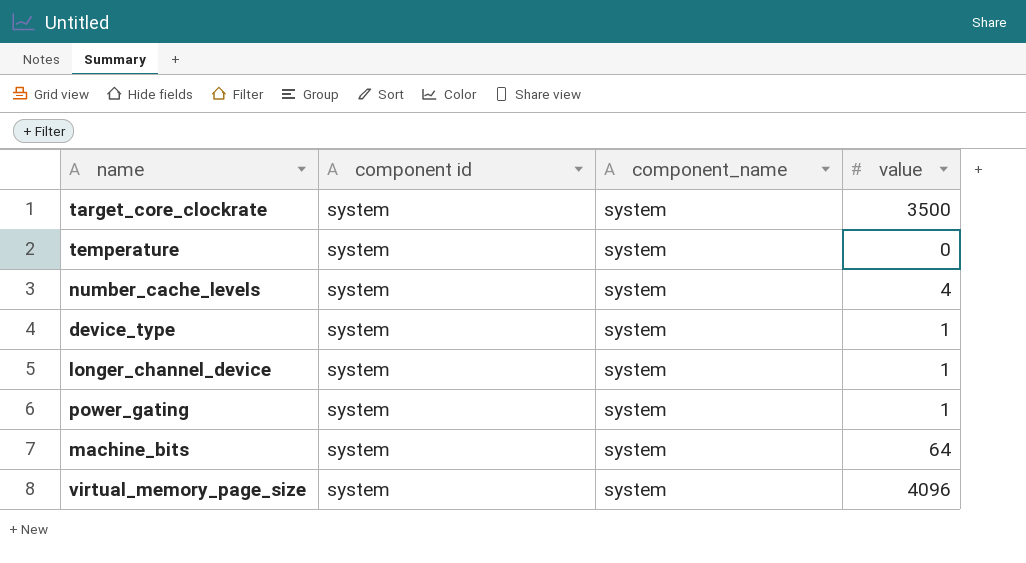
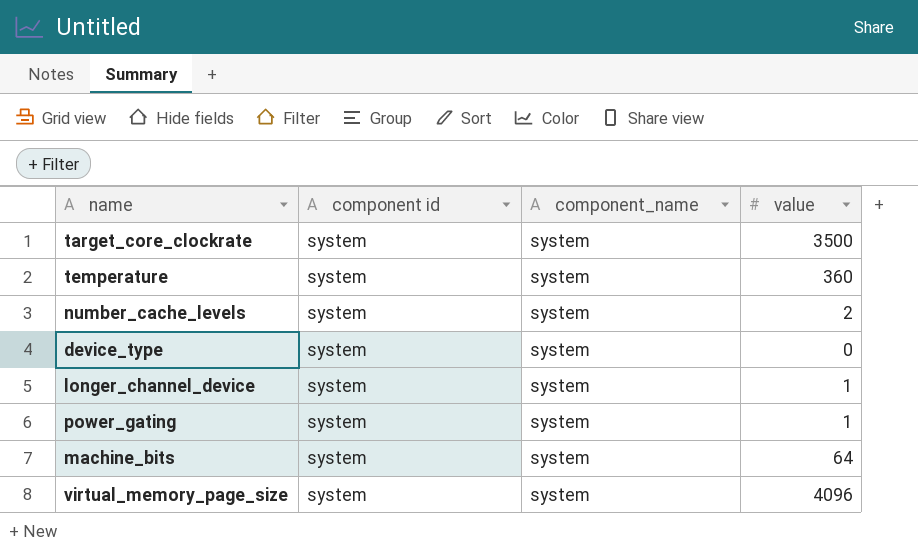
temperature | value: 0 -> 360
number_cache_levels | value: 4 -> 2
device_type | value: 1 -> 0

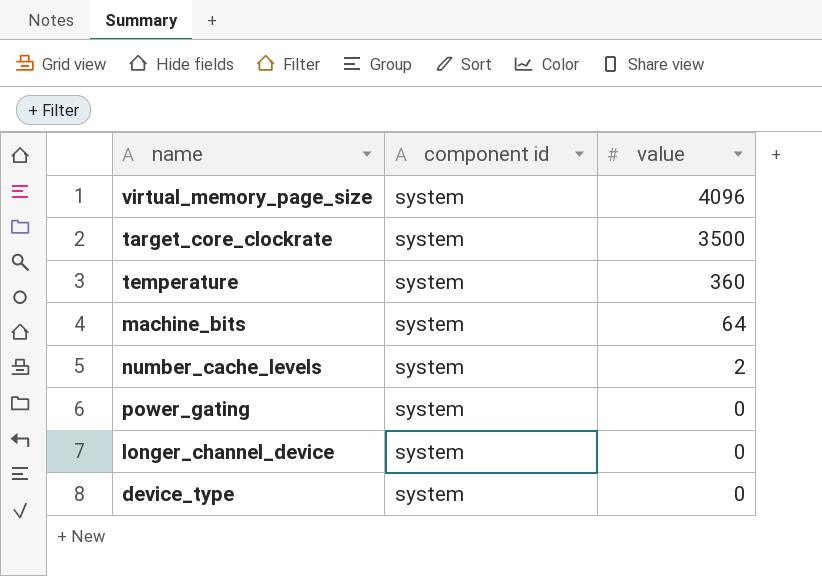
row order: none -> value descending
column component_name | position: 3 -> none
power_gating | value: 1 -> 0
longer_channel_device | value: 1 -> 0

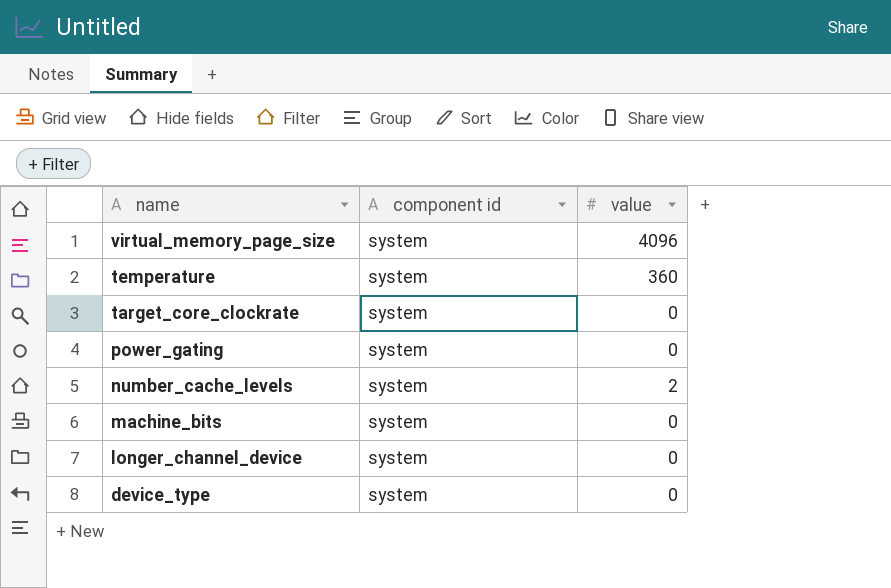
row order: value descending -> name descending
target_core_clockrate | value: 3500 -> 0
machine_bits | value: 64 -> 0

